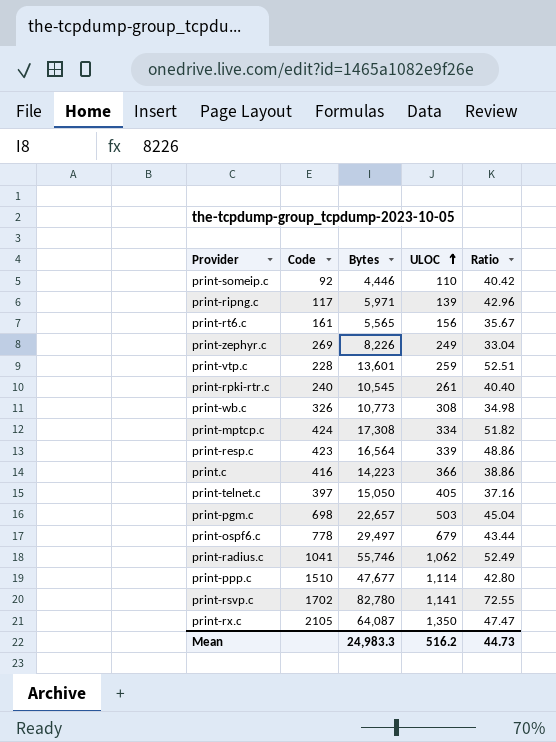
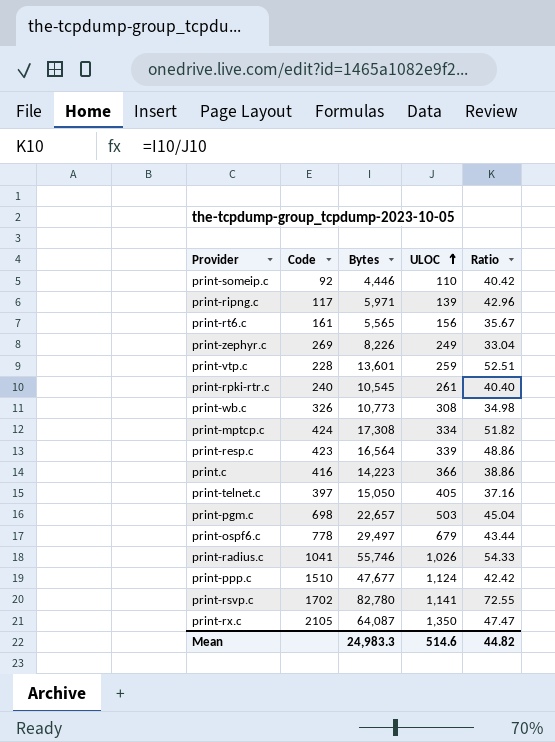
print-radius.c | ULOC: 1,062 -> 1,026
print-radius.c | Ratio: 52.49 -> 54.33
print-ppp.c | ULOC: 1,114 -> 1,124
print-ppp.c | Ratio: 42.80 -> 42.42
Mean | ULOC: 516.2 -> 514.6
Mean | Ratio: 44.73 -> 44.82

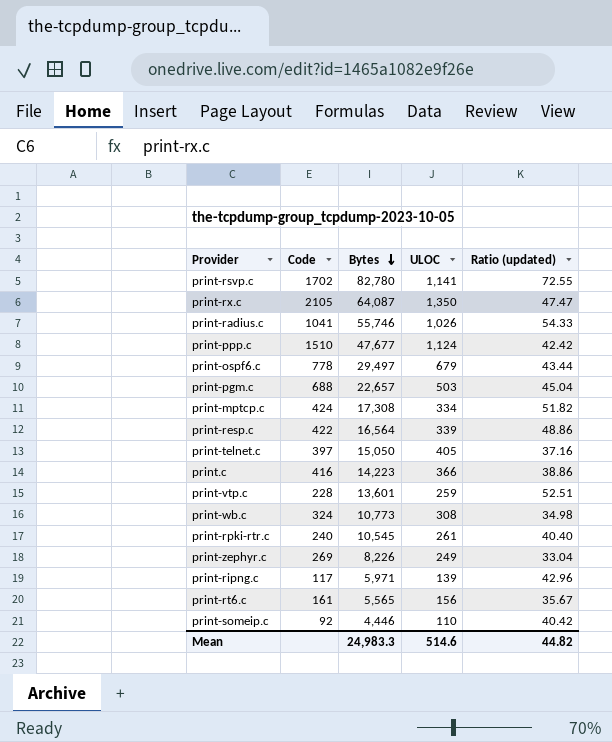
row order: ULOC ascending -> Bytes descending
column name: Ratio -> Ratio (updated)
print-pgm.c | Code: 698 -> 688
print-resp.c | Code: 423 -> 422
print-wb.c | Code: 326 -> 324

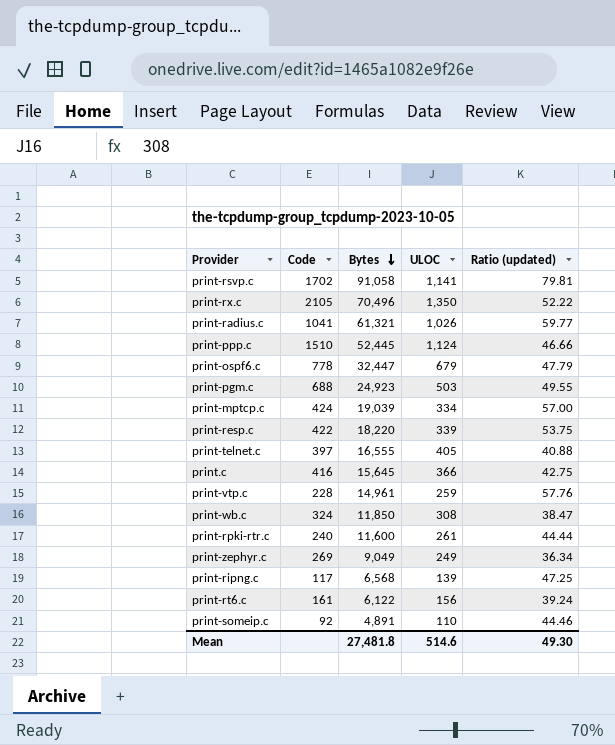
print-rsvp.c | Bytes: 82,780 -> 91,058
print-rsvp.c | Ratio (updated): 72.55 -> 79.81
print-rx.c | Bytes: 64,087 -> 70,496
print-rx.c | Ratio (updated): 47.47 -> 52.22
print-radius.c | Bytes: 55,746 -> 61,321
print-radius.c | Ratio (updated): 54.33 -> 59.77
print-ppp.c | Bytes: 47,677 -> 52,445
print-ppp.c | Ratio (updated): 42.42 -> 46.66
print-ospf6.c | Bytes: 29,497 -> 32,447
print-ospf6.c | Ratio (updated): 43.44 -> 47.79
print-pgm.c | Bytes: 22,657 -> 24,923
print-pgm.c | Ratio (updated): 45.04 -> 49.55
print-mptcp.c | Bytes: 17,308 -> 19,039
print-mptcp.c | Ratio (updated): 51.82 -> 57.00
print-resp.c | Bytes: 16,564 -> 18,220
print-resp.c | Ratio (updated): 48.86 -> 53.75
print-telnet.c | Bytes: 15,050 -> 16,555
print-telnet.c | Ratio (updated): 37.16 -> 40.88
print.c | Bytes: 14,223 -> 15,645
print.c | Ratio (updated): 38.86 -> 42.75
print-vtp.c | Bytes: 13,601 -> 14,961
print-vtp.c | Ratio (updated): 52.51 -> 57.76
print-wb.c | Bytes: 10,773 -> 11,850
print-wb.c | Ratio (updated): 34.98 -> 38.47
print-rpki-rtr.c | Bytes: 10,545 -> 11,600
print-rpki-rtr.c | Ratio (updated): 40.40 -> 44.44
print-zephyr.c | Bytes: 8,226 -> 9,049
print-zephyr.c | Ratio (updated): 33.04 -> 36.34
print-ripng.c | Bytes: 5,971 -> 6,568
print-ripng.c | Ratio (updated): 42.96 -> 47.25
print-rt6.c | Bytes: 5,565 -> 6,122
print-rt6.c | Ratio (updated): 35.67 -> 39.24
print-someip.c | Bytes: 4,446 -> 4,891
print-someip.c | Ratio (updated): 40.42 -> 44.46
Mean | Bytes: 24,983.3 -> 27,481.8
Mean | Ratio (updated): 44.82 -> 49.30

